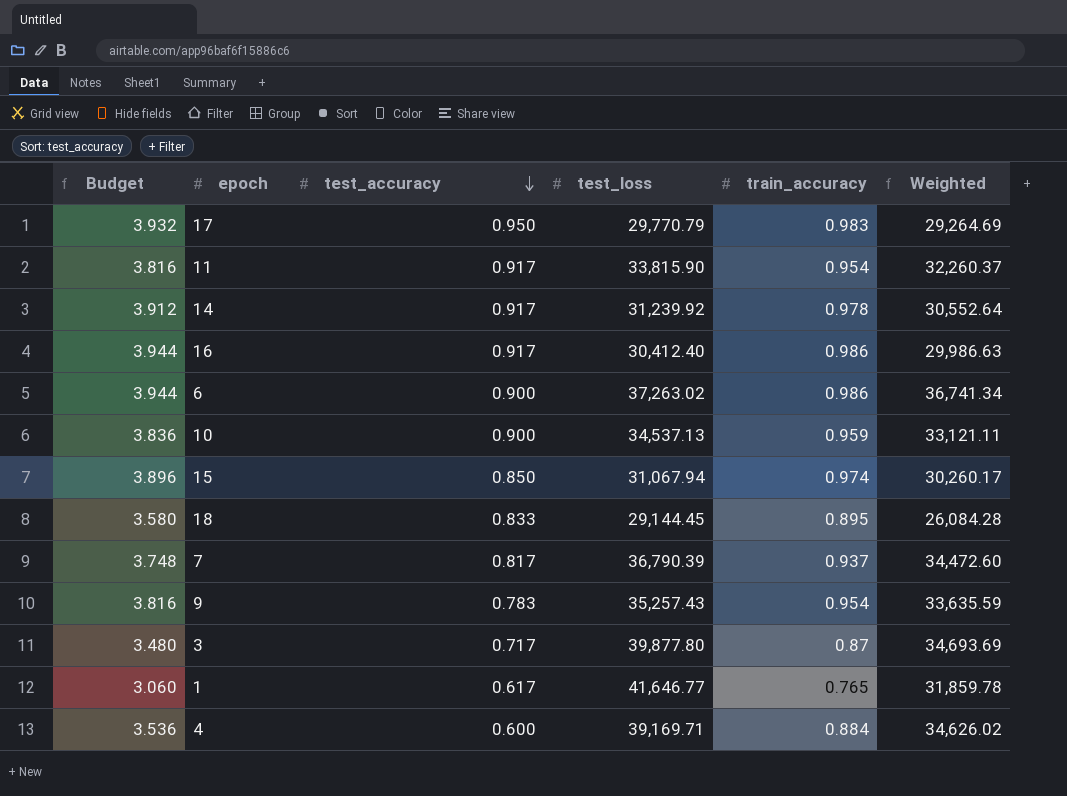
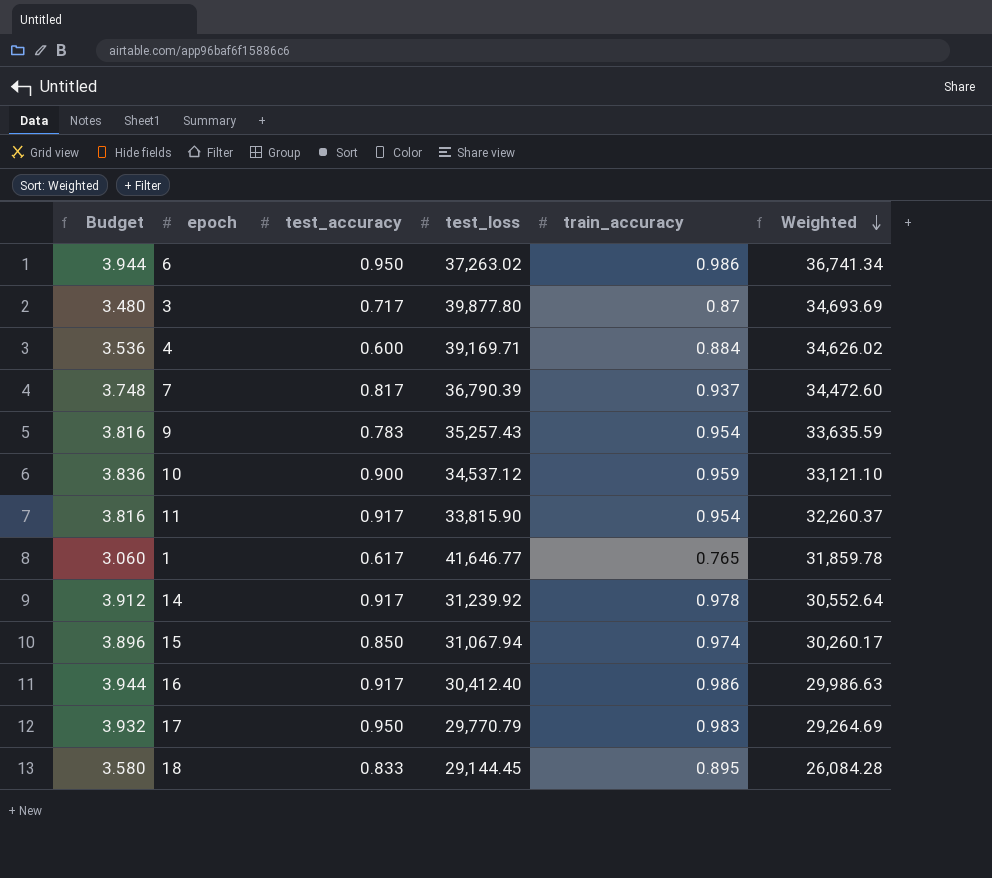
row order: test_accuracy descending -> Weighted descending
6 | test_accuracy: 0.900 -> 0.950
10 | test_loss: 34,537.13 -> 34,537.12
10 | Weighted: 33,121.11 -> 33,121.10

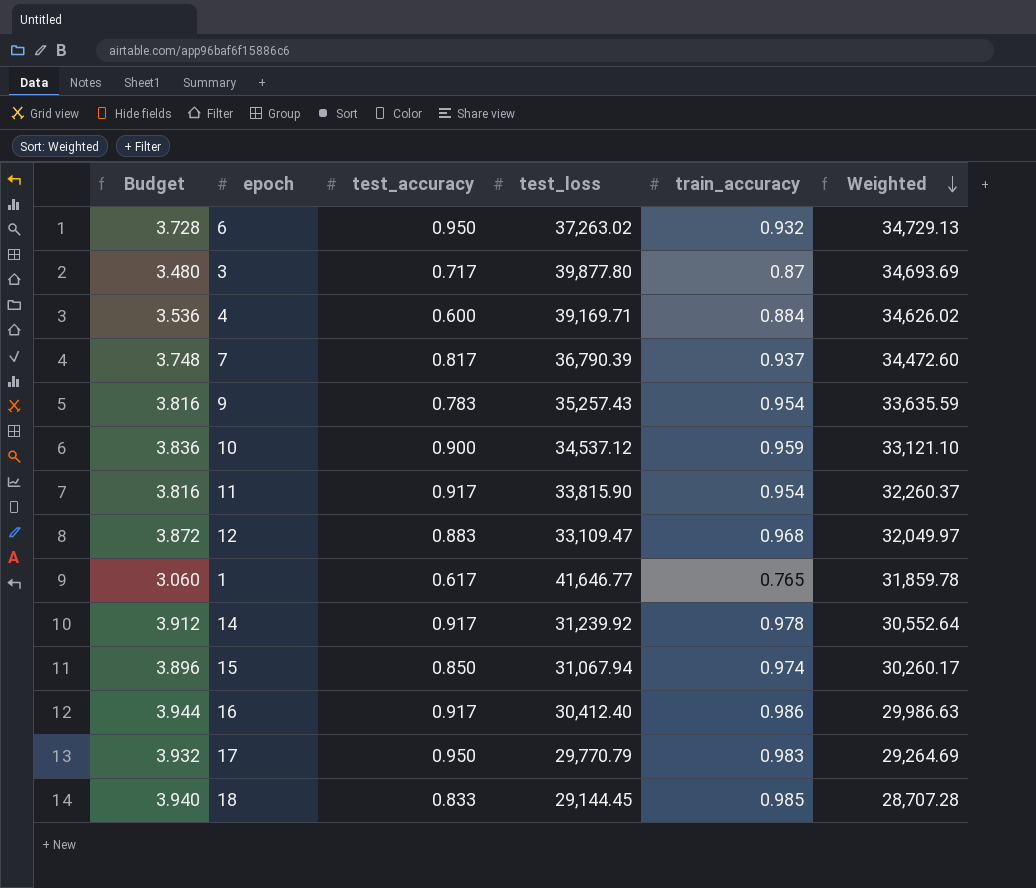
6 | Budget: 3.944 -> 3.728
6 | train_accuracy: 0.986 -> 0.932
6 | Weighted: 36,741.34 -> 34,729.13
row 12: none -> 3.872 | 0.883 | 33,109.47 | 0.968 | 32,049.97
18 | Budget: 3.580 -> 3.940
18 | train_accuracy: 0.895 -> 0.985
18 | Weighted: 26,084.28 -> 28,707.28

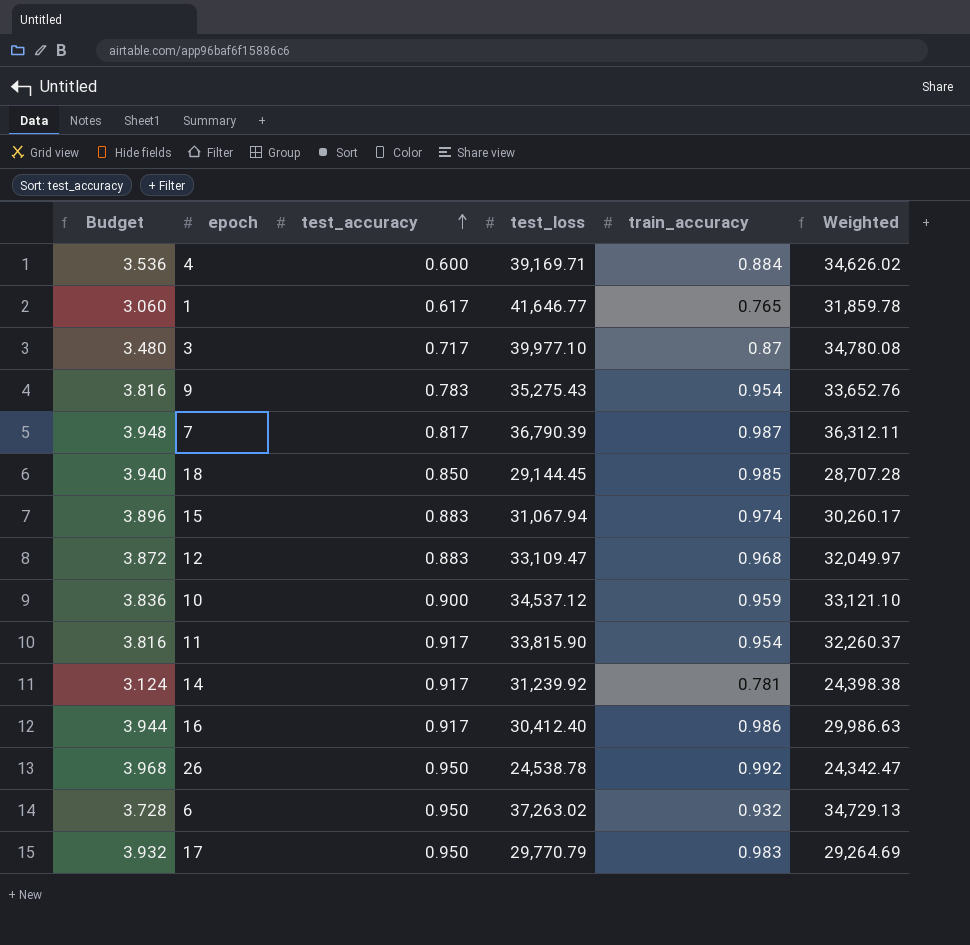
row order: Weighted descending -> test_accuracy ascending
3 | test_loss: 39,877.80 -> 39,977.10
3 | Weighted: 34,693.69 -> 34,780.08
9 | test_loss: 35,257.43 -> 35,275.43
9 | Weighted: 33,635.59 -> 33,652.76
7 | Budget: 3.748 -> 3.948
7 | train_accuracy: 0.937 -> 0.987
7 | Weighted: 34,472.60 -> 36,312.11
18 | test_accuracy: 0.833 -> 0.850
15 | test_accuracy: 0.850 -> 0.883
14 | Budget: 3.912 -> 3.124
14 | train_accuracy: 0.978 -> 0.781
14 | Weighted: 30,552.64 -> 24,398.38
row 26: none -> 3.968 | 0.950 | 24,538.78 | 0.992 | 24,342.47

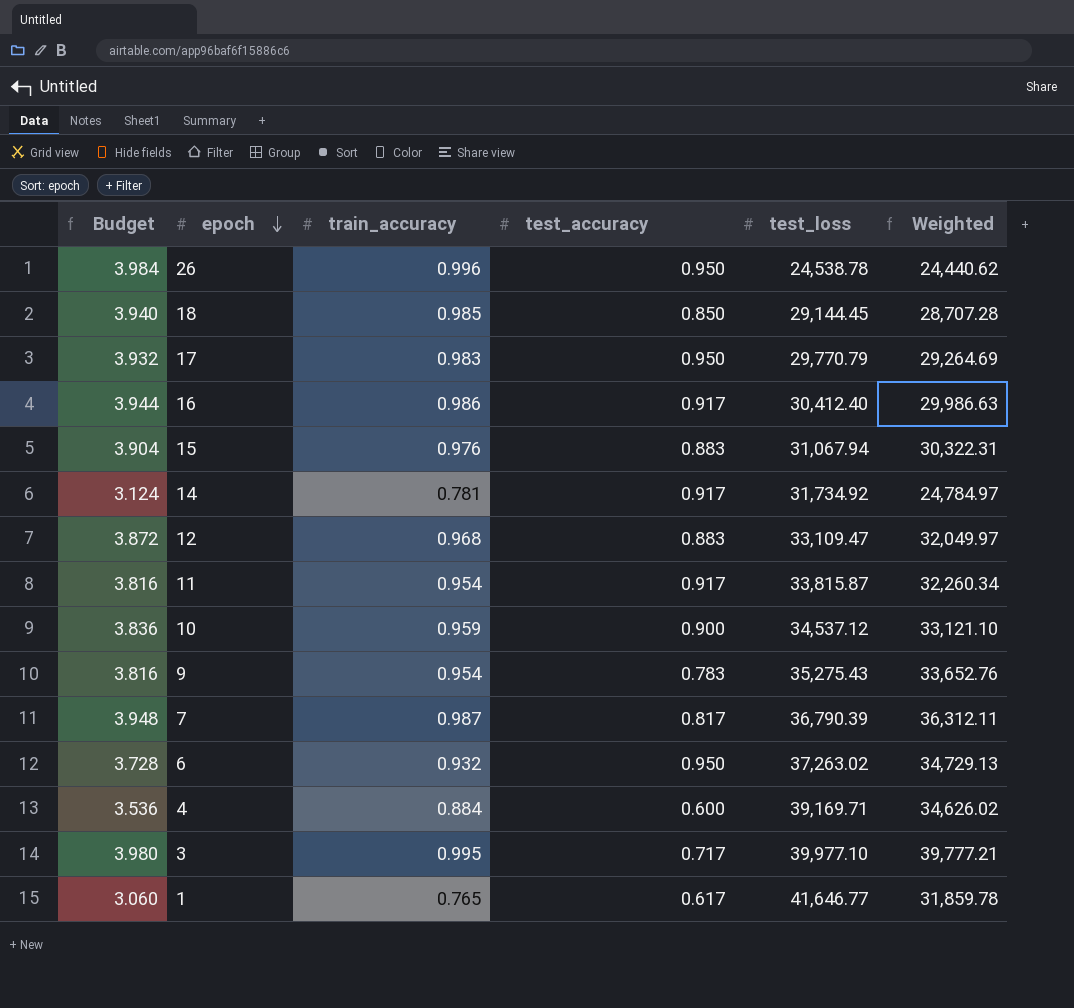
row order: test_accuracy ascending -> epoch descending
column train_accuracy | position: 5 -> 3
26 | Budget: 3.968 -> 3.984
26 | train_accuracy: 0.992 -> 0.996
26 | Weighted: 24,342.47 -> 24,440.62
15 | Budget: 3.896 -> 3.904
15 | train_accuracy: 0.974 -> 0.976
15 | Weighted: 30,260.17 -> 30,322.31
14 | test_loss: 31,239.92 -> 31,734.92
14 | Weighted: 24,398.38 -> 24,784.97
11 | test_loss: 33,815.90 -> 33,815.87
11 | Weighted: 32,260.37 -> 32,260.34
3 | Budget: 3.480 -> 3.980
3 | train_accuracy: 0.87 -> 0.995
3 | Weighted: 34,780.08 -> 39,777.21

